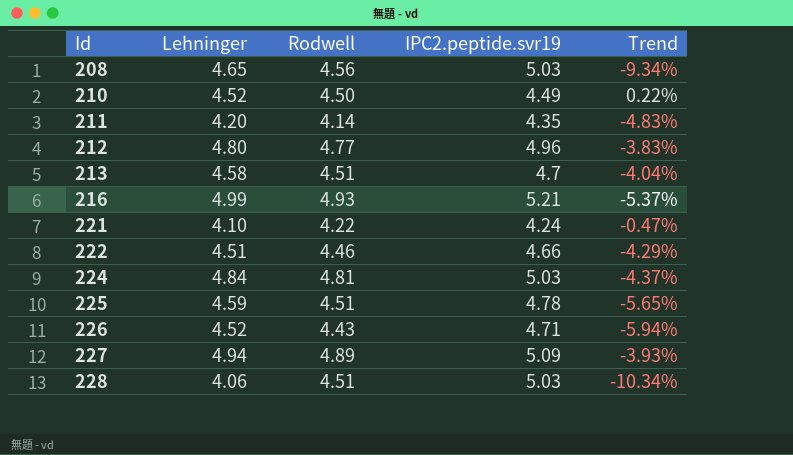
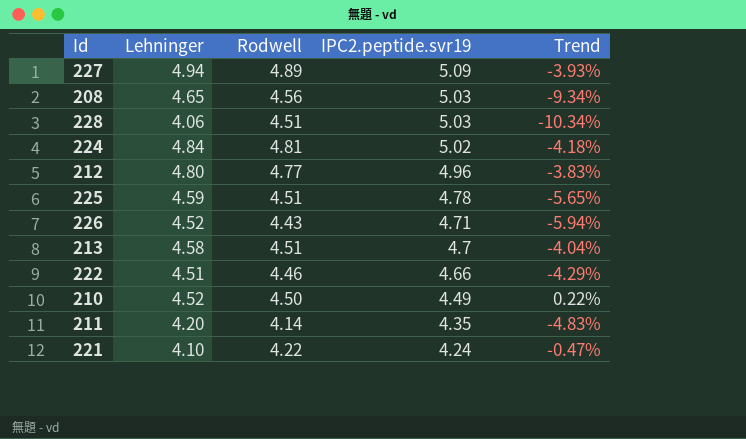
row order: Id ascending -> IPC2.peptide.svr19 descending
row 216: 4.99 | 4.93 | 5.21 | -5.37% -> none
224 | IPC2.peptide.svr19: 5.03 -> 5.02
224 | Trend: -4.37% -> -4.18%

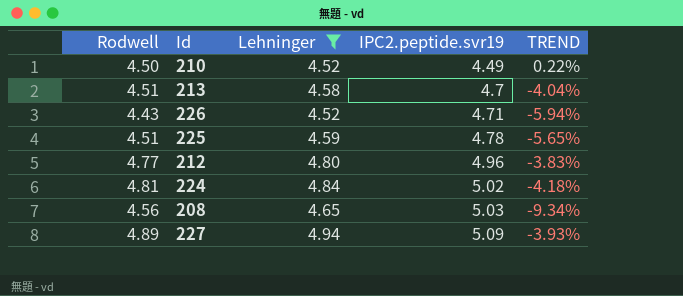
filter: none -> Lehninger >= 4.52
row order: IPC2.peptide.svr19 descending -> IPC2.peptide.svr19 ascending
column Rodwell | position: 3 -> 1
column name: Trend -> TREND

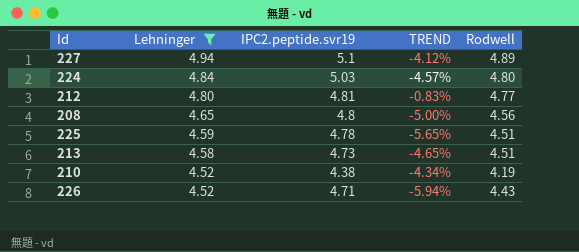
row order: IPC2.peptide.svr19 ascending -> Lehninger descending
column Rodwell | position: 1 -> 5
227 | IPC2.peptide.svr19: 5.09 -> 5.1
227 | TREND: -3.93% -> -4.12%
224 | IPC2.peptide.svr19: 5.02 -> 5.03
224 | TREND: -4.18% -> -4.57%
224 | Rodwell: 4.81 -> 4.80
212 | IPC2.peptide.svr19: 4.96 -> 4.81
212 | TREND: -3.83% -> -0.83%
208 | IPC2.peptide.svr19: 5.03 -> 4.8
208 | TREND: -9.34% -> -5.00%
213 | IPC2.peptide.svr19: 4.7 -> 4.73
213 | TREND: -4.04% -> -4.65%
210 | IPC2.peptide.svr19: 4.49 -> 4.38
210 | TREND: 0.22% -> -4.34%
210 | Rodwell: 4.50 -> 4.19

